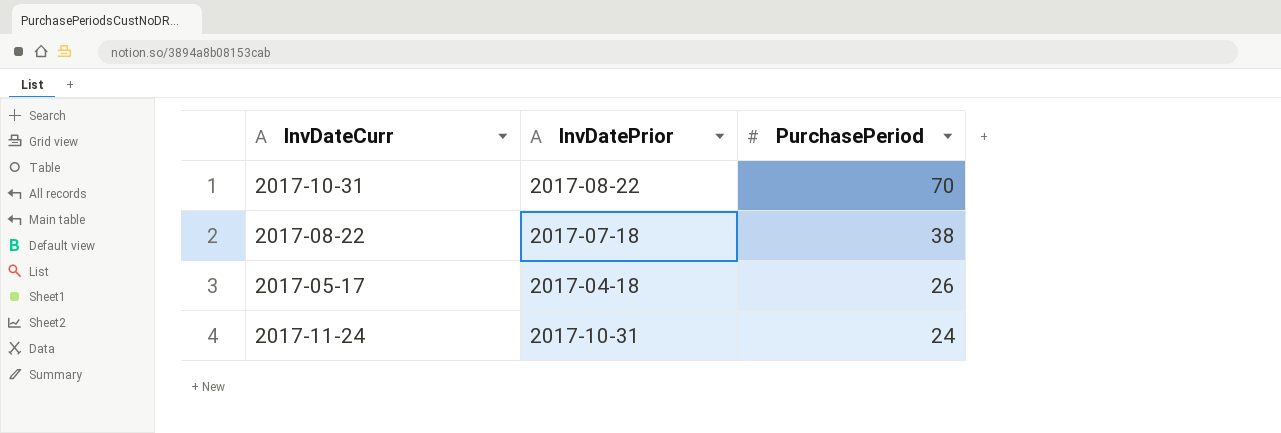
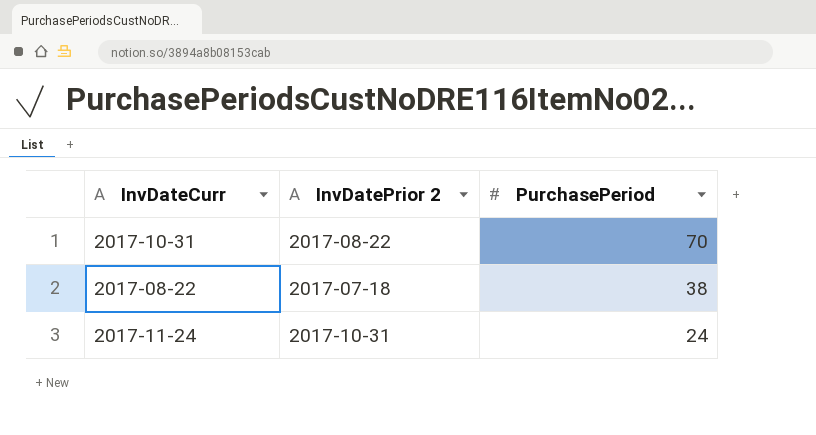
column name: InvDatePrior -> InvDatePrior 2
row 2017-05-17: 2017-04-18 | 26 -> none

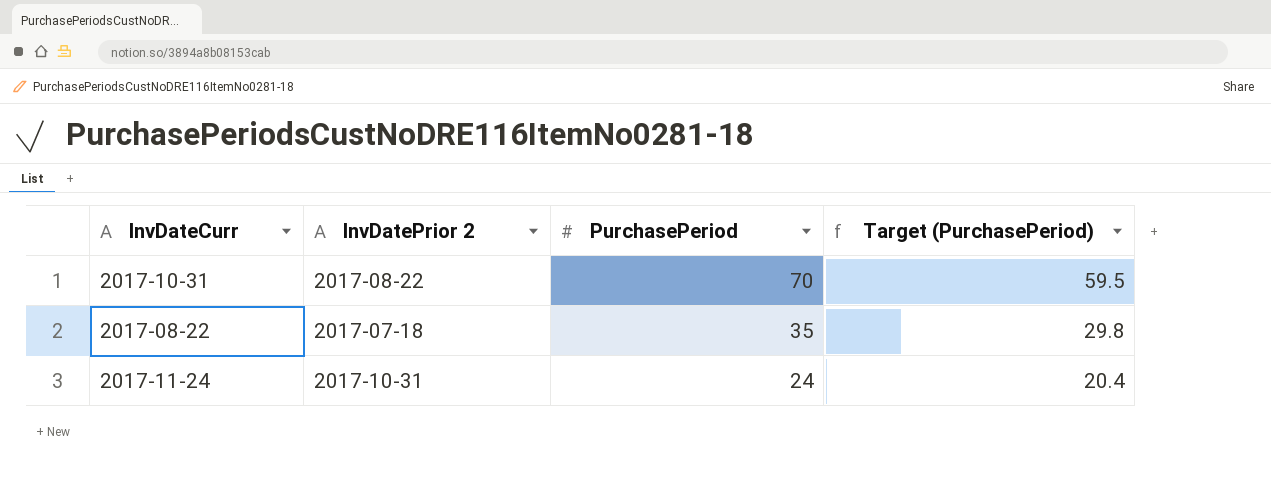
column Target (PurchasePeriod) | formula: none -> [PurchasePeriod] * 0.85
2017-08-22 | PurchasePeriod: 38 -> 35

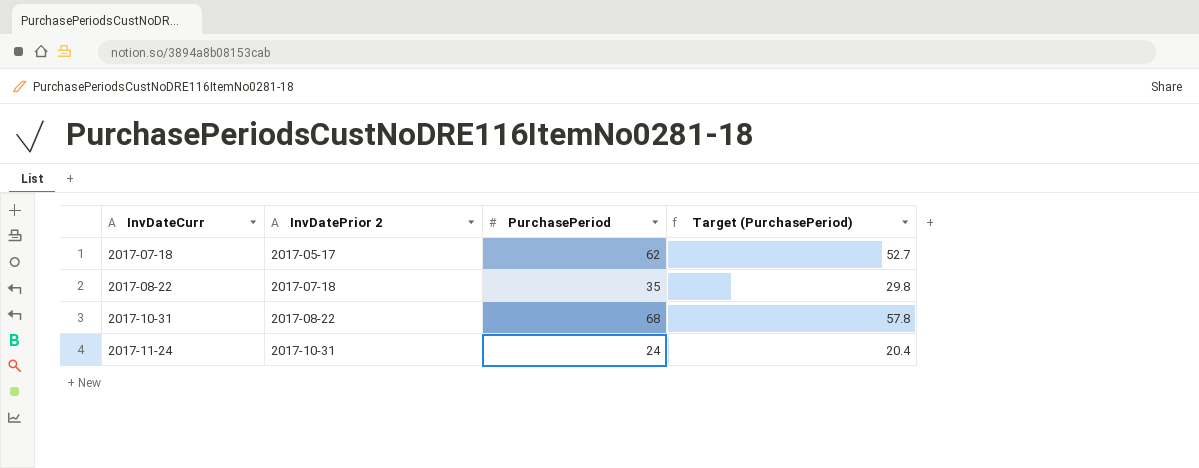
row order: PurchasePeriod descending -> InvDateCurr ascending
row 2017-07-18: none -> 2017-05-17 | 62 | 52.7
2017-10-31 | PurchasePeriod: 70 -> 68
2017-10-31 | Target (PurchasePeriod): 59.5 -> 57.8

